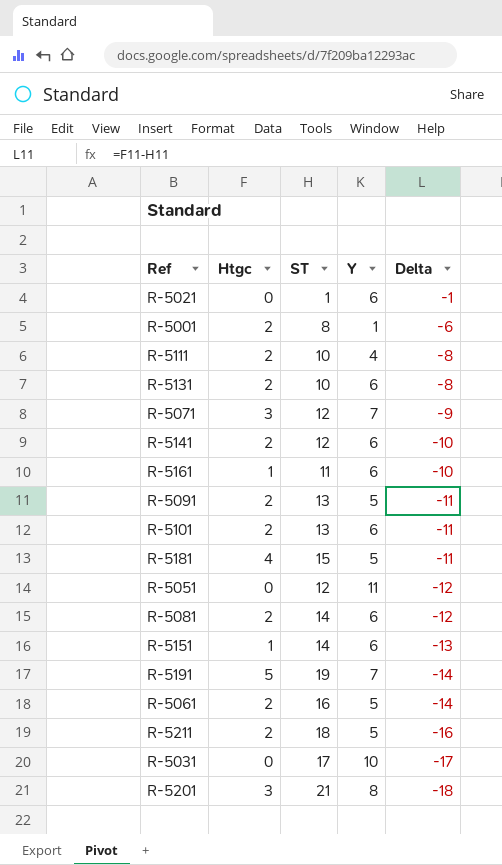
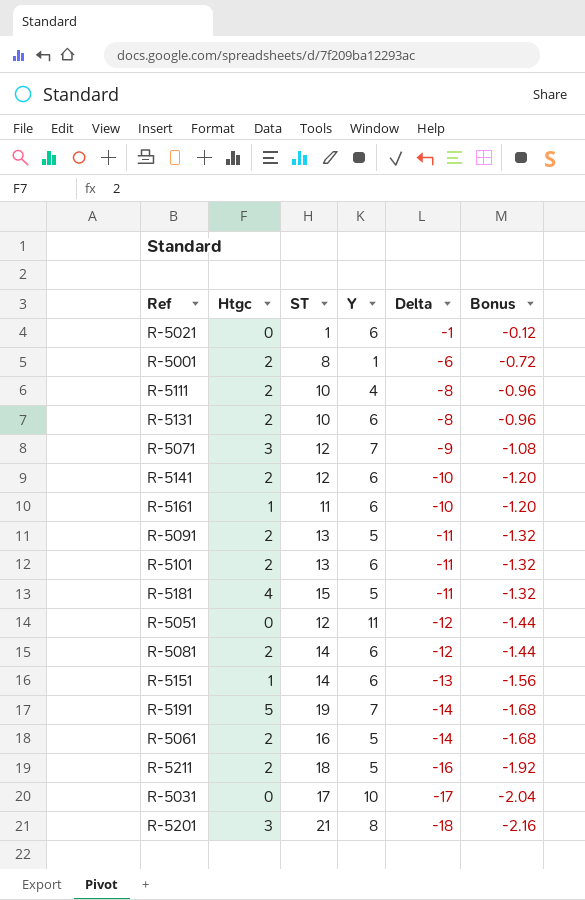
column Bonus | formula: none -> [Delta] * 0.12

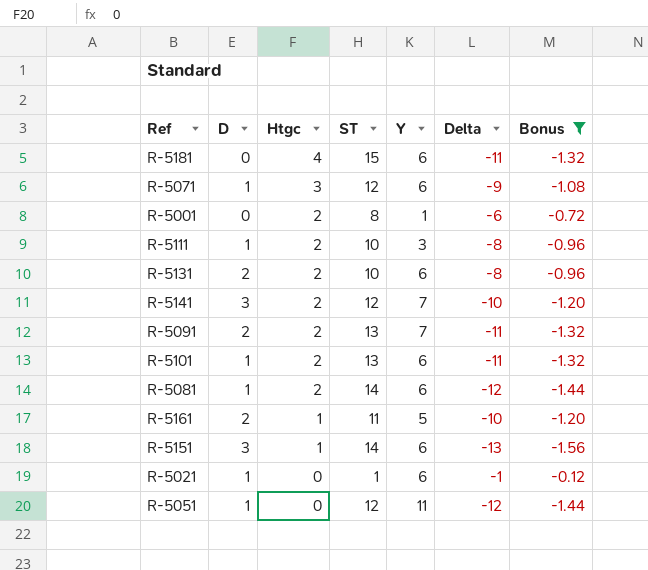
filter: none -> Bonus >= -1.56
row order: Delta descending -> Htgc descending
column D | position: none -> 2
R-5181 | Y: 5 -> 6
R-5071 | Y: 7 -> 6
R-5111 | Y: 4 -> 3
R-5141 | Y: 6 -> 7
R-5091 | Y: 5 -> 7
R-5161 | Y: 6 -> 5

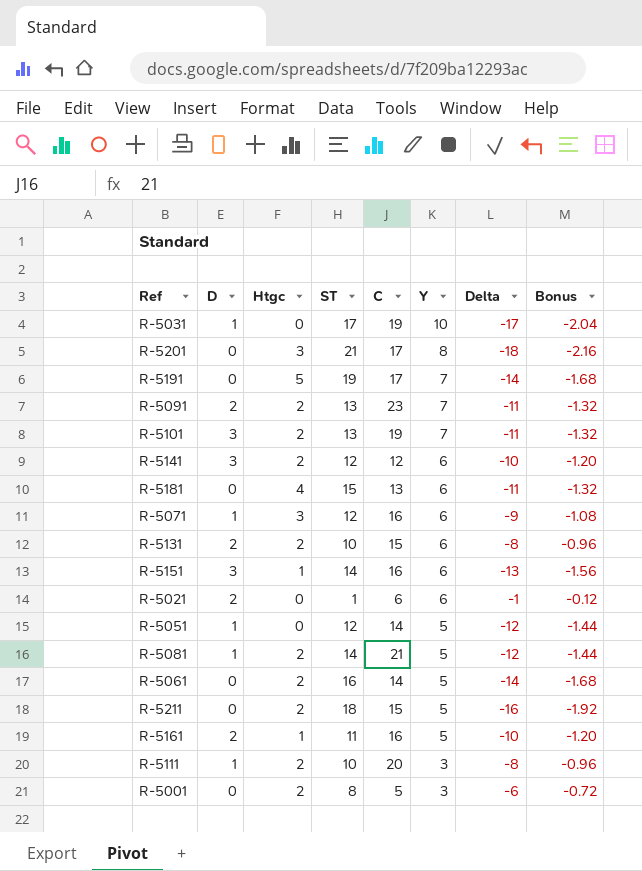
filter: Bonus >= -1.56 -> none
row order: Htgc descending -> Y descending
column C | position: none -> 5
R-5101 | D: 1 -> 3
R-5101 | Y: 6 -> 7
R-5141 | Y: 7 -> 6
R-5021 | D: 1 -> 2
R-5051 | Y: 11 -> 5
R-5081 | Y: 6 -> 5
R-5001 | Y: 1 -> 3

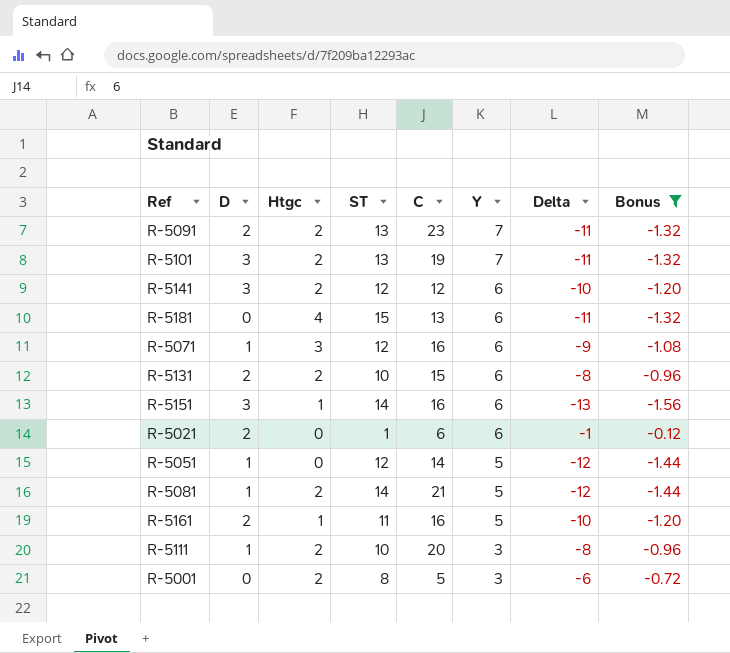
filter: none -> Bonus >= -1.56

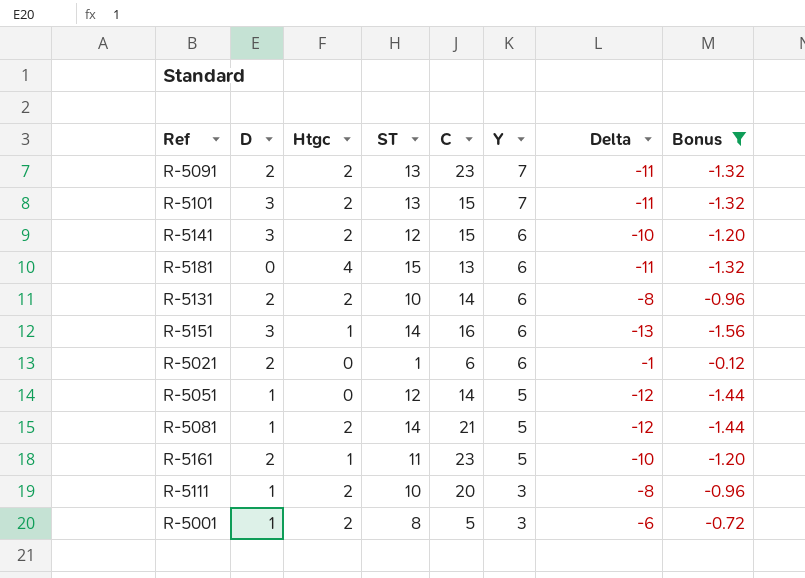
row R-5071: 1 | 3 | 12 | 16 | 6 | -9 | -1.08 -> none
R-5101 | C: 19 -> 15
R-5141 | C: 12 -> 15
R-5131 | C: 15 -> 14
R-5161 | C: 16 -> 23
R-5001 | D: 0 -> 1

